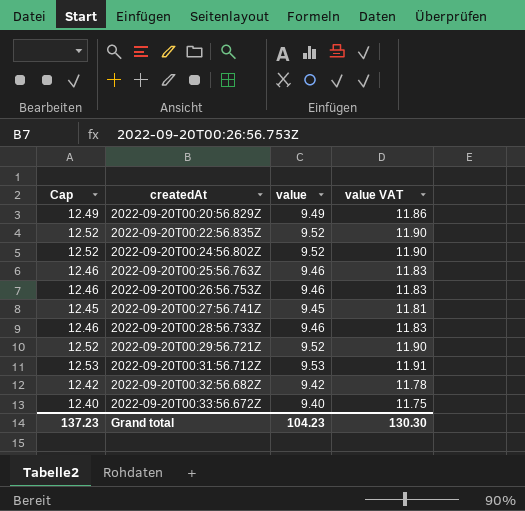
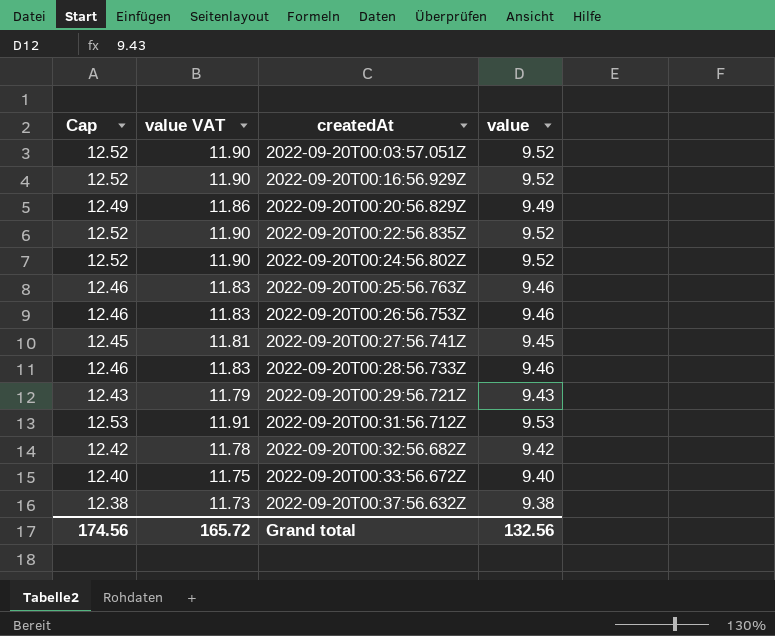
column value VAT | position: 4 -> 2
row 2022-09-20T00:03:57.051Z: none -> 12.52 | 11.90 | 9.52
row 2022-09-20T00:16:56.929Z: none -> 12.52 | 11.90 | 9.52
2022-09-20T00:29:56.721Z | Cap: 12.52 -> 12.43
2022-09-20T00:29:56.721Z | value VAT: 11.90 -> 11.79
2022-09-20T00:29:56.721Z | value: 9.52 -> 9.43
row 2022-09-20T00:37:56.632Z: none -> 12.38 | 11.73 | 9.38
Grand total | Cap: 137.23 -> 174.56
Grand total | value VAT: 130.30 -> 165.72
Grand total | value: 104.23 -> 132.56

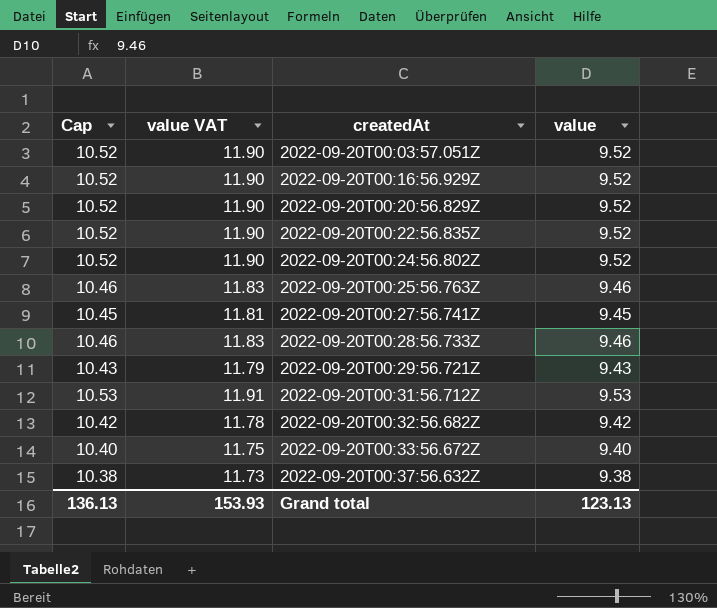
column Cap | formula: [value] + 3 -> [value] + 1
row 2022-09-20T00:26:56.753Z: 12.46 | 11.83 | 9.46 -> none
2022-09-20T00:20:56.829Z | value VAT: 11.86 -> 11.90
2022-09-20T00:20:56.829Z | value: 9.49 -> 9.52
Grand total | Cap: 174.56 -> 136.13
Grand total | value VAT: 165.72 -> 153.93
Grand total | value: 132.56 -> 123.13

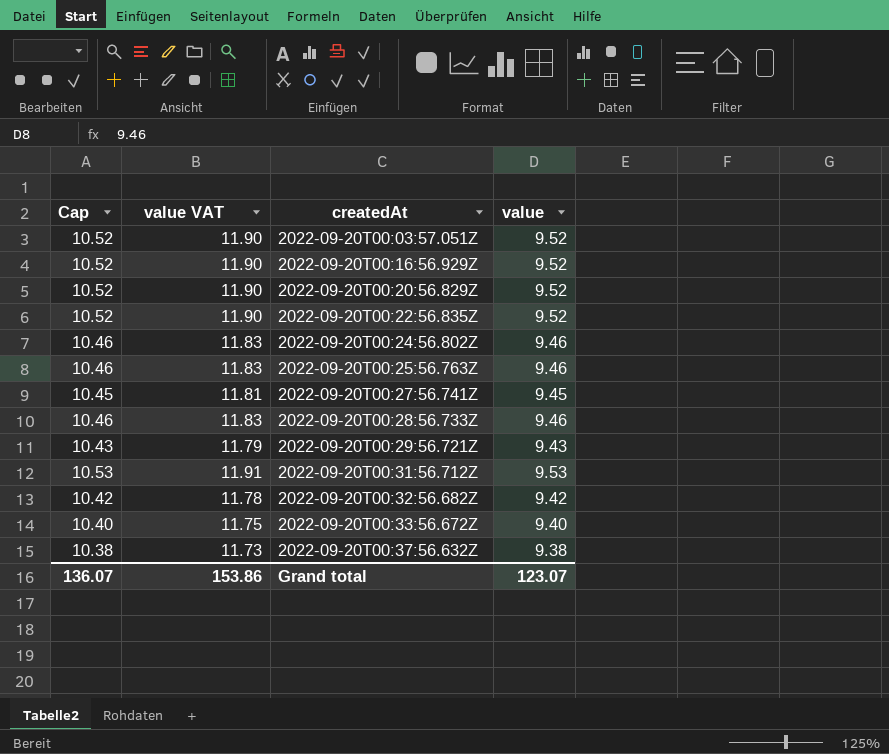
2022-09-20T00:24:56.802Z | Cap: 10.52 -> 10.46
2022-09-20T00:24:56.802Z | value VAT: 11.90 -> 11.83
2022-09-20T00:24:56.802Z | value: 9.52 -> 9.46
Grand total | Cap: 136.13 -> 136.07
Grand total | value VAT: 153.93 -> 153.86
Grand total | value: 123.13 -> 123.07

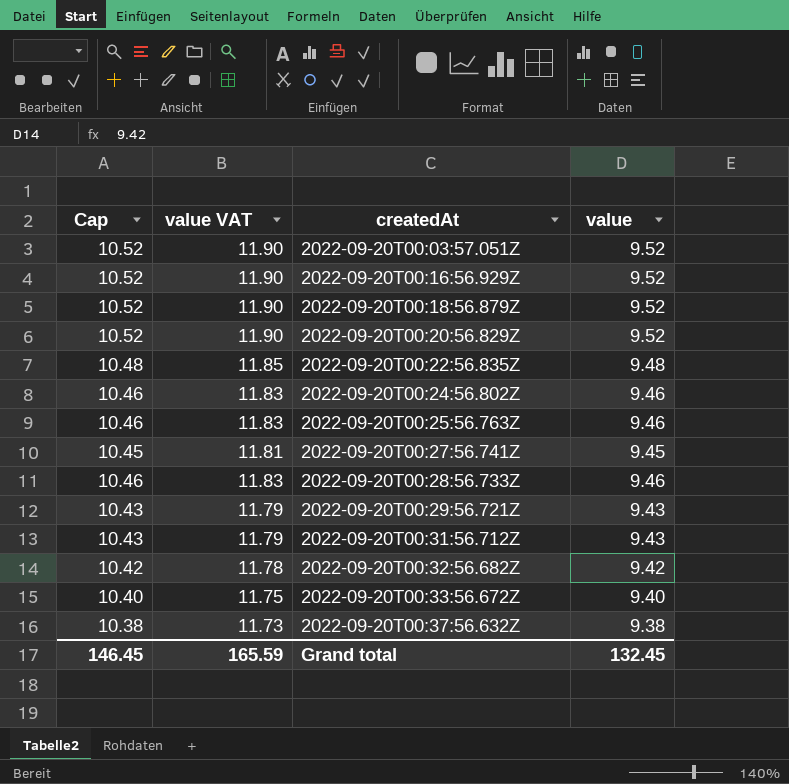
row 2022-09-20T00:18:56.879Z: none -> 10.52 | 11.90 | 9.52
2022-09-20T00:22:56.835Z | Cap: 10.52 -> 10.48
2022-09-20T00:22:56.835Z | value VAT: 11.90 -> 11.85
2022-09-20T00:22:56.835Z | value: 9.52 -> 9.48
2022-09-20T00:31:56.712Z | Cap: 10.53 -> 10.43
2022-09-20T00:31:56.712Z | value VAT: 11.91 -> 11.79
2022-09-20T00:31:56.712Z | value: 9.53 -> 9.43
Grand total | Cap: 136.07 -> 146.45
Grand total | value VAT: 153.86 -> 165.59
Grand total | value: 123.07 -> 132.45

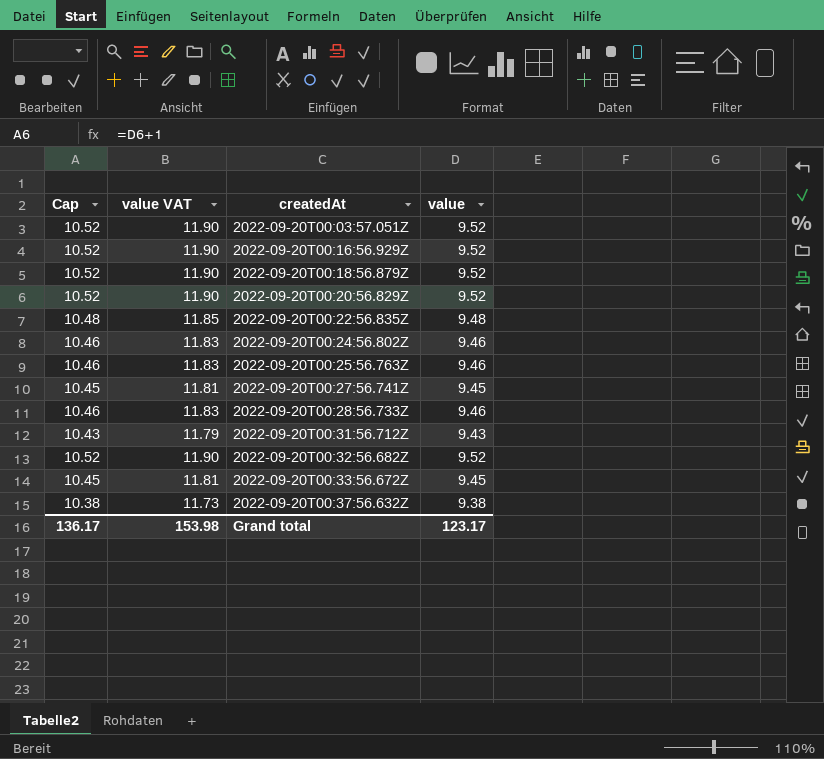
row 2022-09-20T00:29:56.721Z: 10.43 | 11.79 | 9.43 -> none
2022-09-20T00:32:56.682Z | Cap: 10.42 -> 10.52
2022-09-20T00:32:56.682Z | value VAT: 11.78 -> 11.90
2022-09-20T00:32:56.682Z | value: 9.42 -> 9.52
2022-09-20T00:33:56.672Z | Cap: 10.40 -> 10.45
2022-09-20T00:33:56.672Z | value VAT: 11.75 -> 11.81
2022-09-20T00:33:56.672Z | value: 9.40 -> 9.45
Grand total | Cap: 146.45 -> 136.17
Grand total | value VAT: 165.59 -> 153.98
Grand total | value: 132.45 -> 123.17

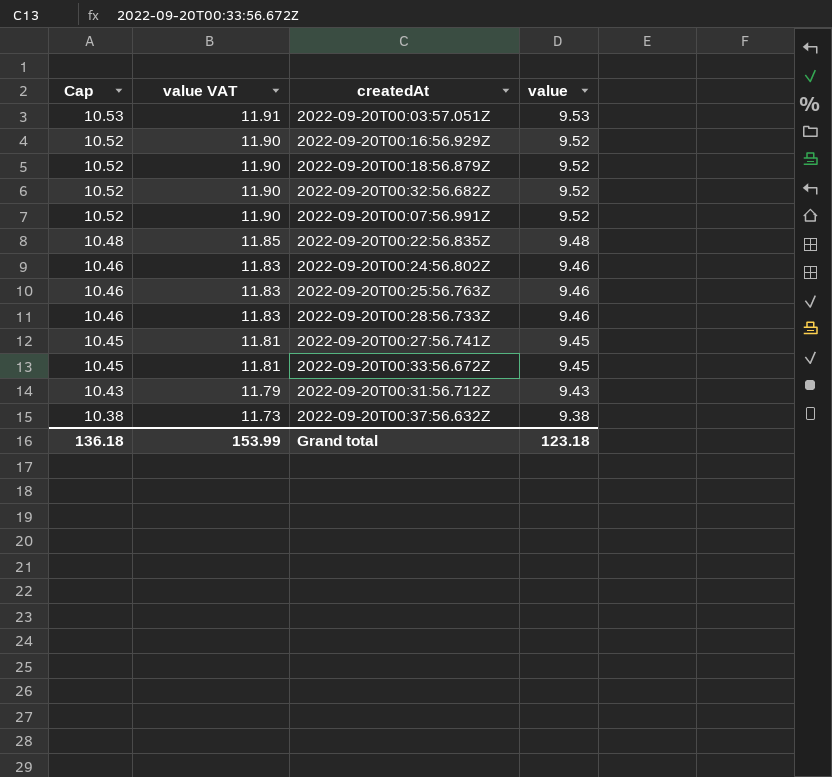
row order: createdAt ascending -> Cap descending
row 2022-09-20T00:20:56.829Z: 10.52 | 11.90 | 9.52 -> none
2022-09-20T00:03:57.051Z | Cap: 10.52 -> 10.53
2022-09-20T00:03:57.051Z | value VAT: 11.90 -> 11.91
2022-09-20T00:03:57.051Z | value: 9.52 -> 9.53
row 2022-09-20T00:07:56.991Z: none -> 10.52 | 11.90 | 9.52
Grand total | Cap: 136.17 -> 136.18
Grand total | value VAT: 153.98 -> 153.99
Grand total | value: 123.17 -> 123.18

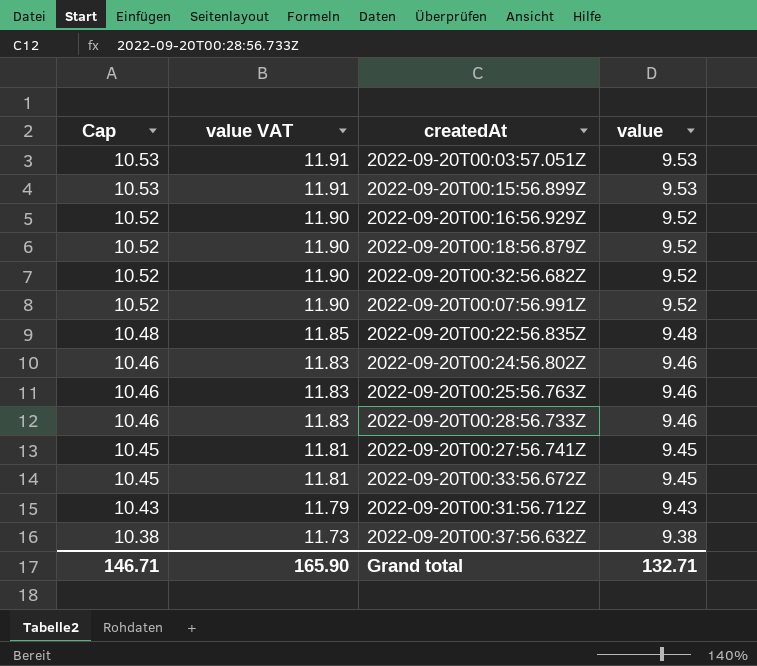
row 2022-09-20T00:15:56.899Z: none -> 10.53 | 11.91 | 9.53
Grand total | Cap: 136.18 -> 146.71
Grand total | value VAT: 153.99 -> 165.90
Grand total | value: 123.18 -> 132.71

